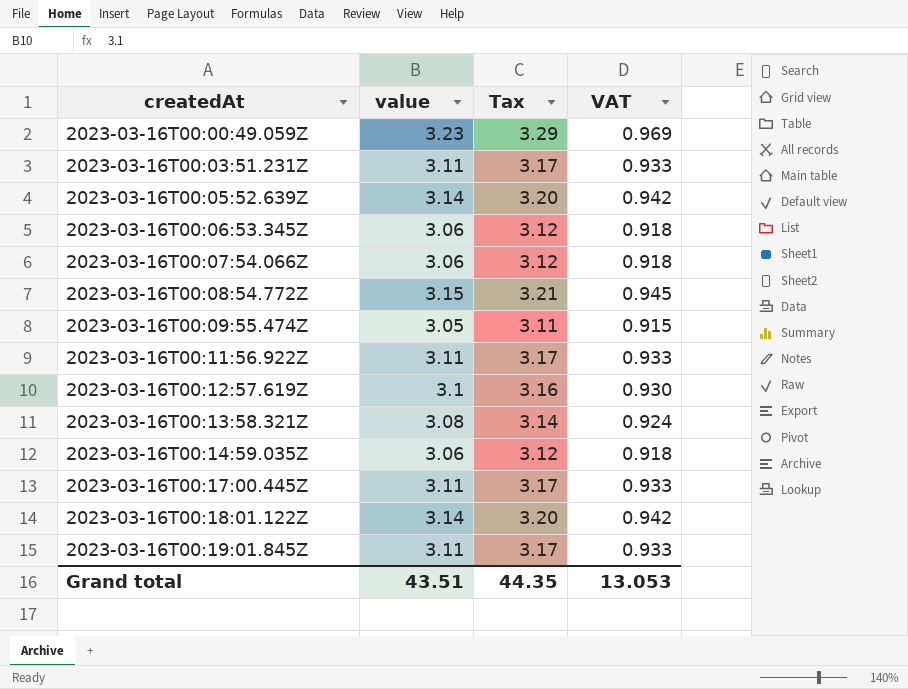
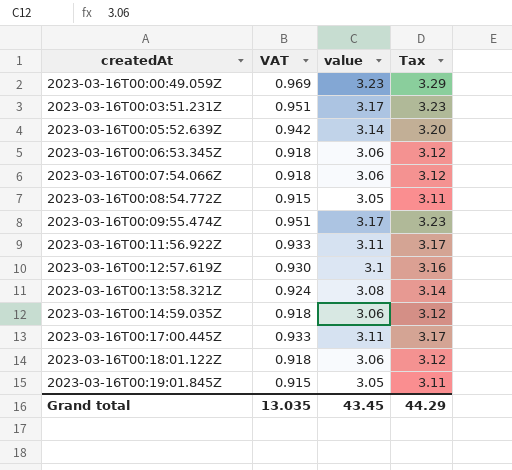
column VAT | position: 4 -> 2
2023-03-16T00:03:51.231Z | VAT: 0.933 -> 0.951
2023-03-16T00:03:51.231Z | value: 3.11 -> 3.17
2023-03-16T00:03:51.231Z | Tax: 3.17 -> 3.23
2023-03-16T00:08:54.772Z | VAT: 0.945 -> 0.915
2023-03-16T00:08:54.772Z | value: 3.15 -> 3.05
2023-03-16T00:08:54.772Z | Tax: 3.21 -> 3.11
2023-03-16T00:09:55.474Z | VAT: 0.915 -> 0.951
2023-03-16T00:09:55.474Z | value: 3.05 -> 3.17
2023-03-16T00:09:55.474Z | Tax: 3.11 -> 3.23
2023-03-16T00:18:01.122Z | VAT: 0.942 -> 0.918
2023-03-16T00:18:01.122Z | value: 3.14 -> 3.06
2023-03-16T00:18:01.122Z | Tax: 3.20 -> 3.12
2023-03-16T00:19:01.845Z | VAT: 0.933 -> 0.915
2023-03-16T00:19:01.845Z | value: 3.11 -> 3.05
2023-03-16T00:19:01.845Z | Tax: 3.17 -> 3.11
Grand total | VAT: 13.053 -> 13.035
Grand total | value: 43.51 -> 43.45
Grand total | Tax: 44.35 -> 44.29

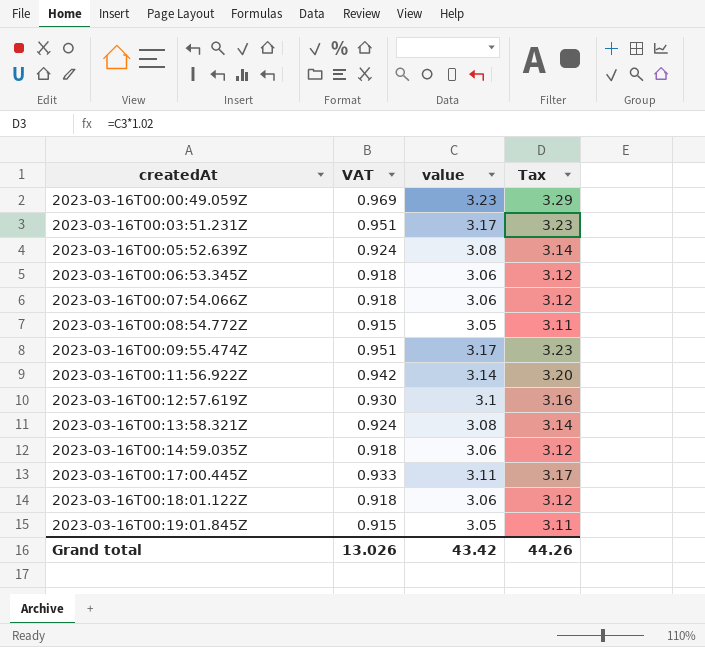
2023-03-16T00:05:52.639Z | VAT: 0.942 -> 0.924
2023-03-16T00:05:52.639Z | value: 3.14 -> 3.08
2023-03-16T00:05:52.639Z | Tax: 3.20 -> 3.14
2023-03-16T00:11:56.922Z | VAT: 0.933 -> 0.942
2023-03-16T00:11:56.922Z | value: 3.11 -> 3.14
2023-03-16T00:11:56.922Z | Tax: 3.17 -> 3.20
Grand total | VAT: 13.035 -> 13.026
Grand total | value: 43.45 -> 43.42
Grand total | Tax: 44.29 -> 44.26

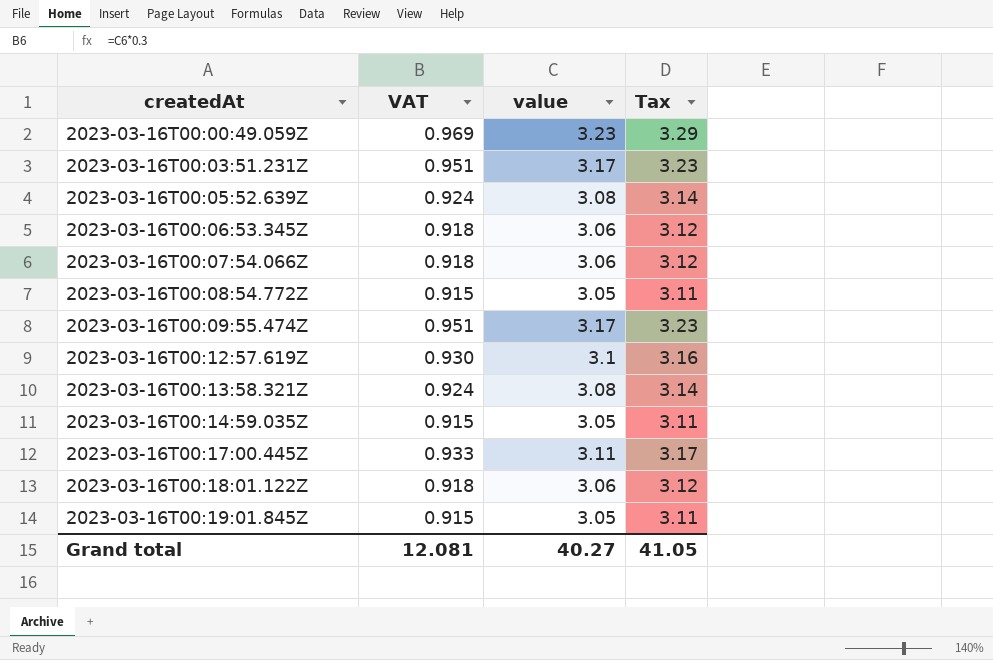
row 2023-03-16T00:11:56.922Z: 0.942 | 3.14 | 3.20 -> none
2023-03-16T00:14:59.035Z | VAT: 0.918 -> 0.915
2023-03-16T00:14:59.035Z | value: 3.06 -> 3.05
2023-03-16T00:14:59.035Z | Tax: 3.12 -> 3.11
Grand total | VAT: 13.026 -> 12.081
Grand total | value: 43.42 -> 40.27
Grand total | Tax: 44.26 -> 41.05

